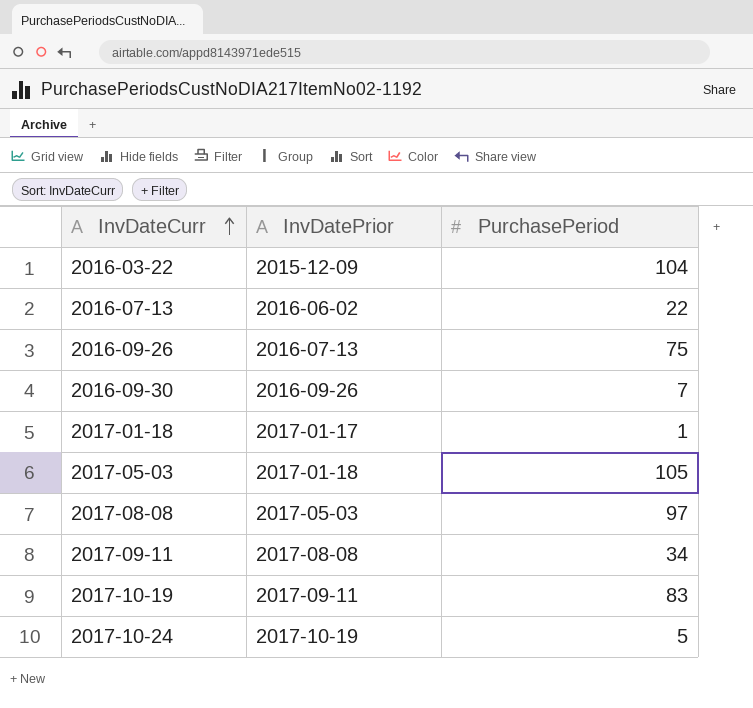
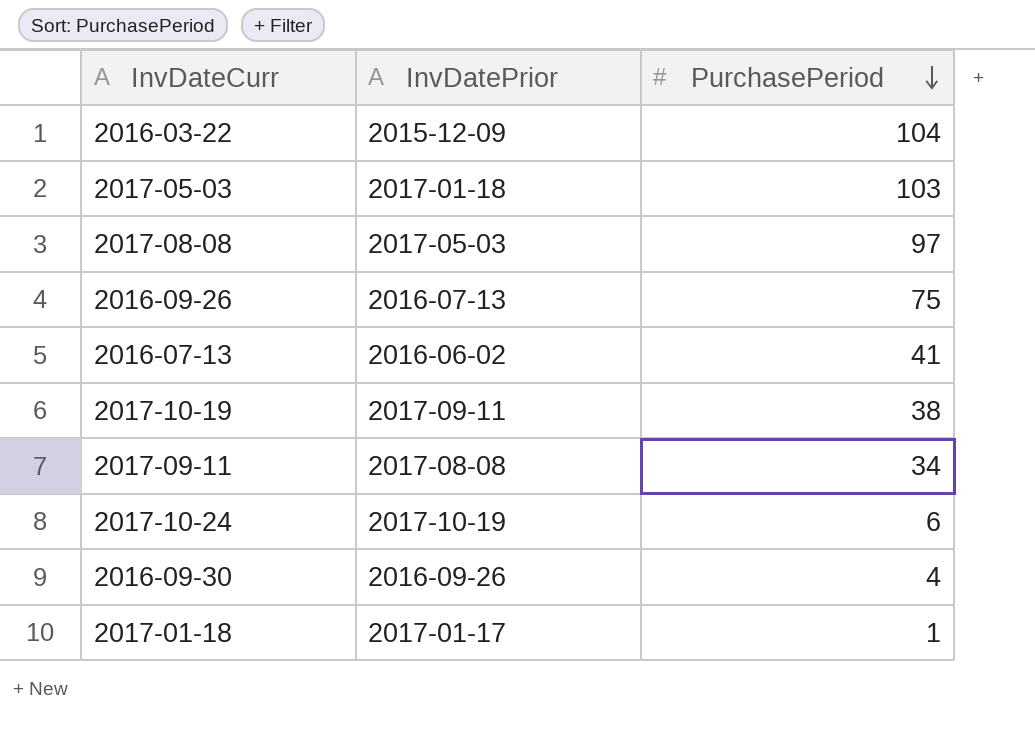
row order: InvDateCurr ascending -> PurchasePeriod descending
2017-05-03 | PurchasePeriod: 105 -> 103
2016-07-13 | PurchasePeriod: 22 -> 41
2017-10-19 | PurchasePeriod: 83 -> 38
2017-10-24 | PurchasePeriod: 5 -> 6
2016-09-30 | PurchasePeriod: 7 -> 4

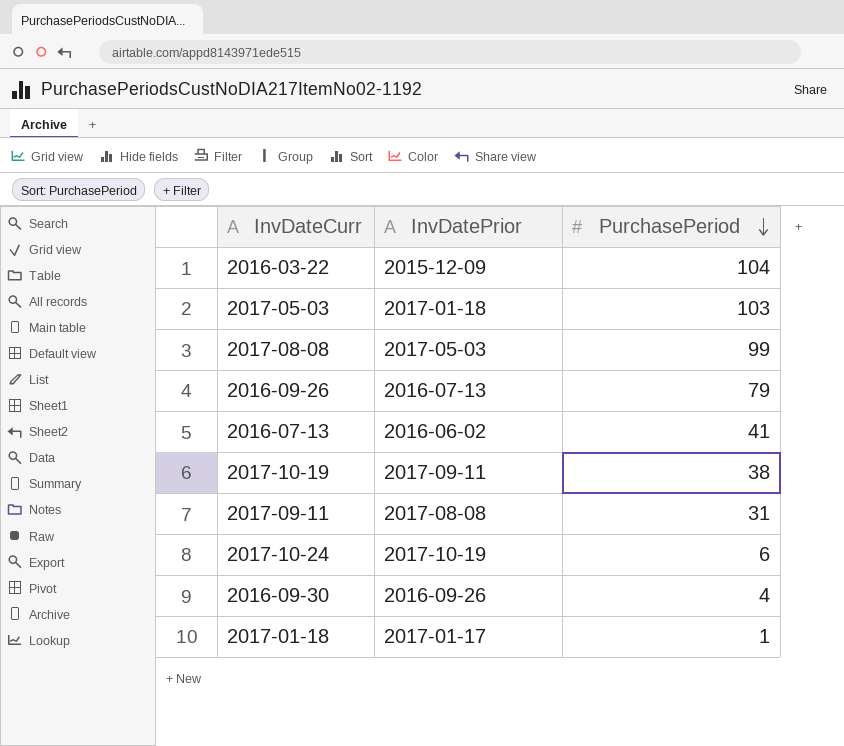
2017-08-08 | PurchasePeriod: 97 -> 99
2016-09-26 | PurchasePeriod: 75 -> 79
2017-09-11 | PurchasePeriod: 34 -> 31

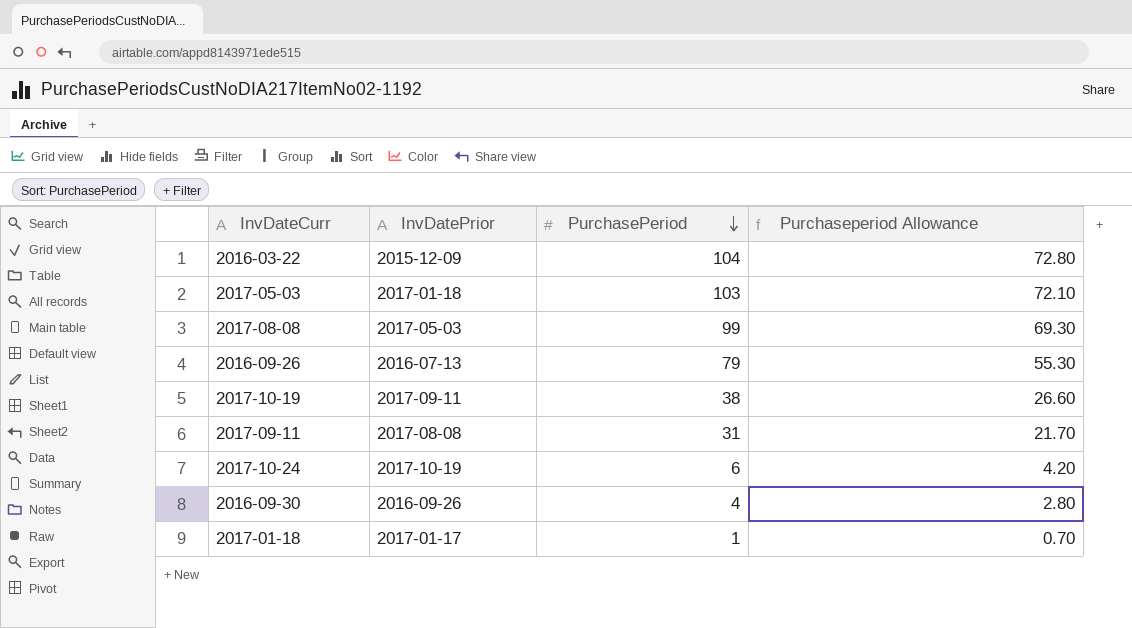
column Purchaseperiod Allowance | formula: none -> [PurchasePeriod] * 0.7
row 2016-07-13: 2016-06-02 | 41 -> none

